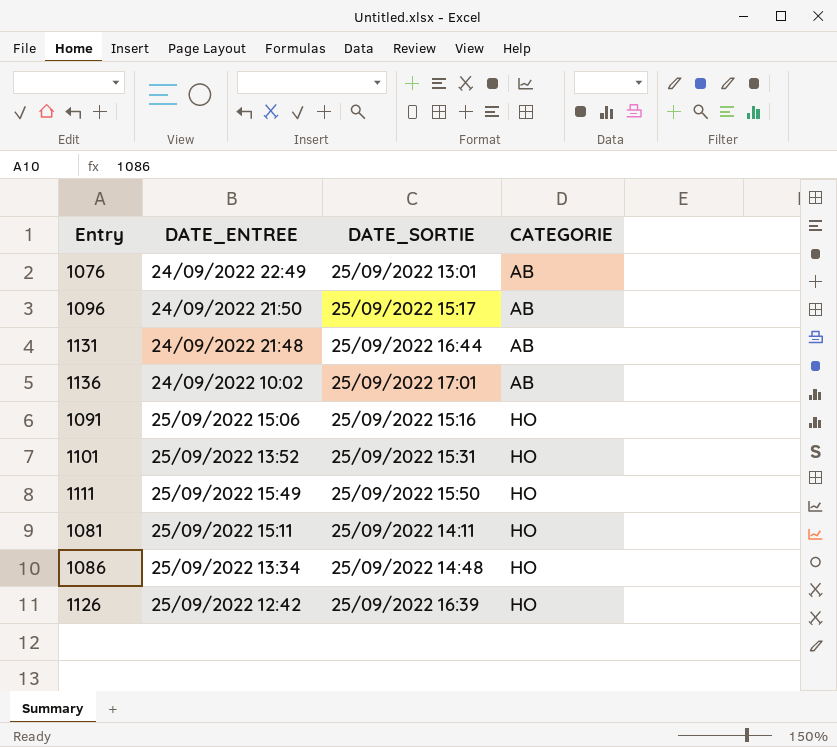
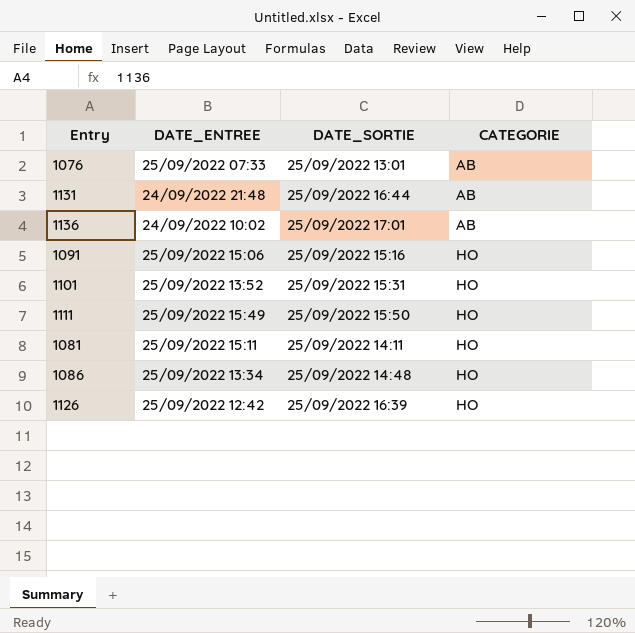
row 1096: 24/09/2022 21:50 | 25/09/2022 15:17 | AB -> none
1076 | DATE_ENTREE: 24/09/2022 22:49 -> 25/09/2022 07:33

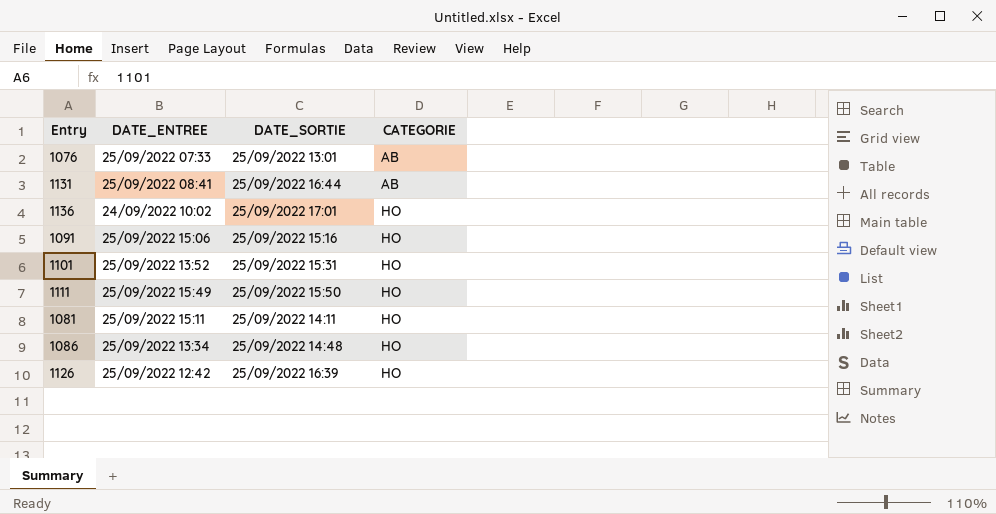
1131 | DATE_ENTREE: 24/09/2022 21:48 -> 25/09/2022 08:41
1136 | CATEGORIE: AB -> HO

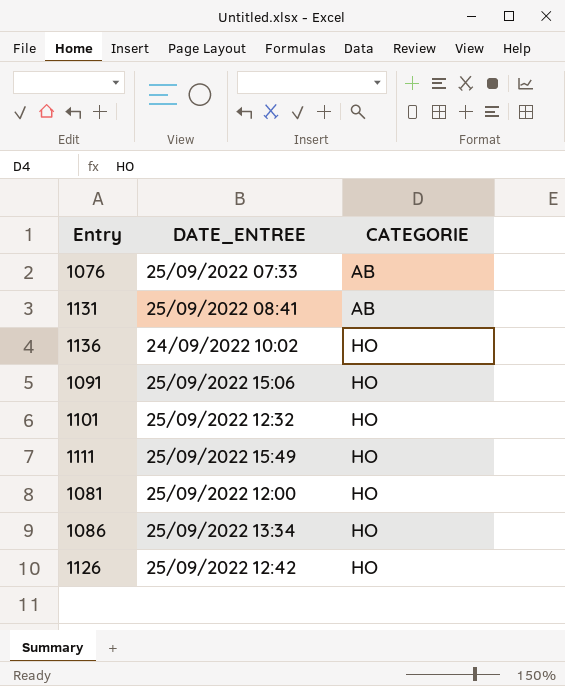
column DATE_SORTIE | position: 3 -> none
1101 | DATE_ENTREE: 25/09/2022 13:52 -> 25/09/2022 12:32
1081 | DATE_ENTREE: 25/09/2022 15:11 -> 25/09/2022 12:00

